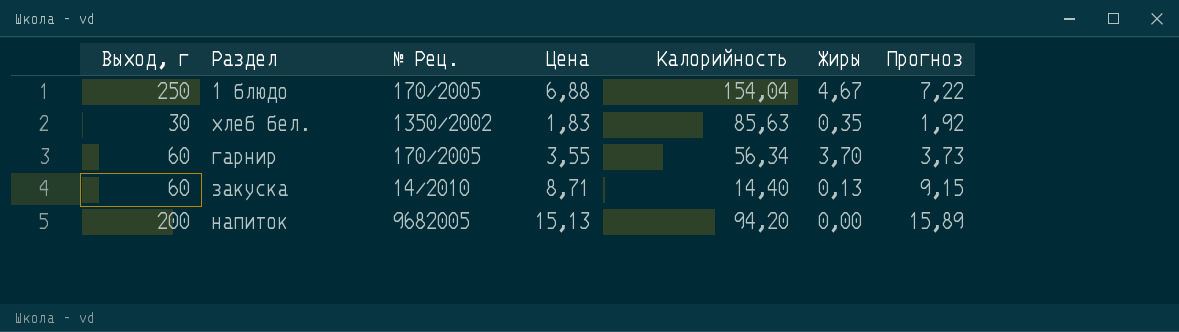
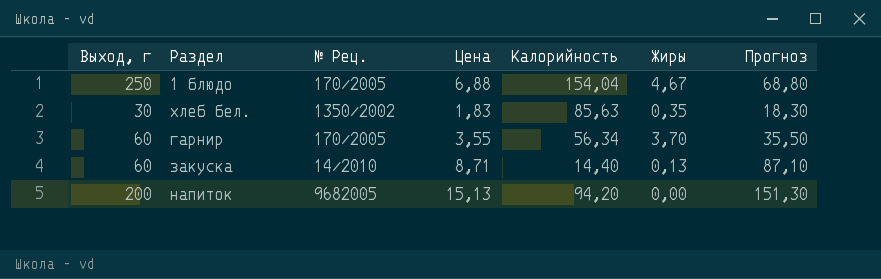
column Прогноз | formula: [Цена] * 1,05 -> [Цена] * 10

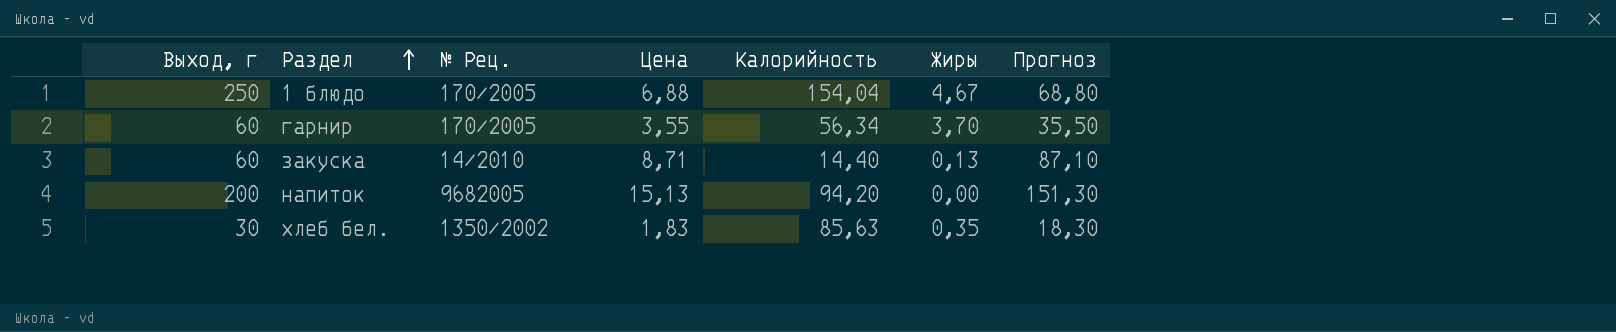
row order: none -> Раздел ascending

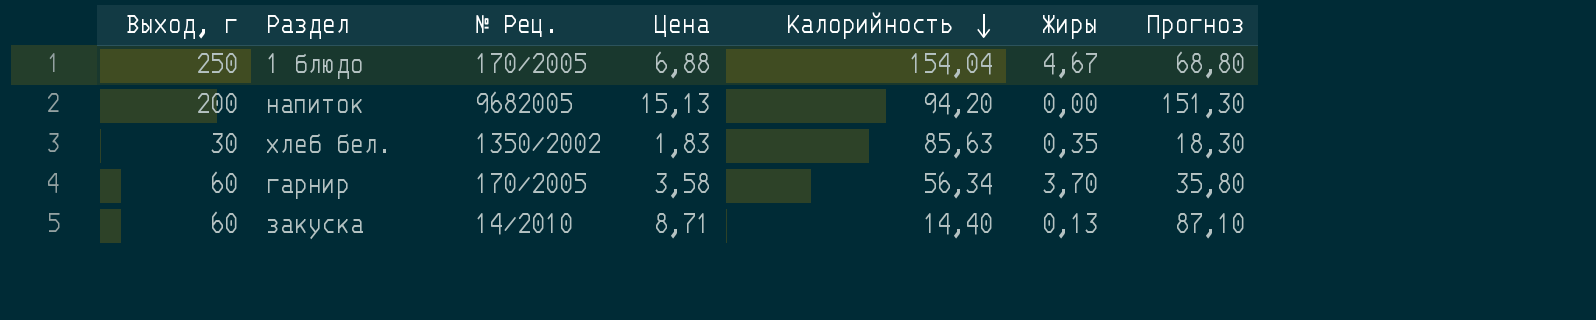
row order: Раздел ascending -> Калорийность descending
гарнир | Цена: 3,55 -> 3,58
гарнир | Прогноз: 35,50 -> 35,80

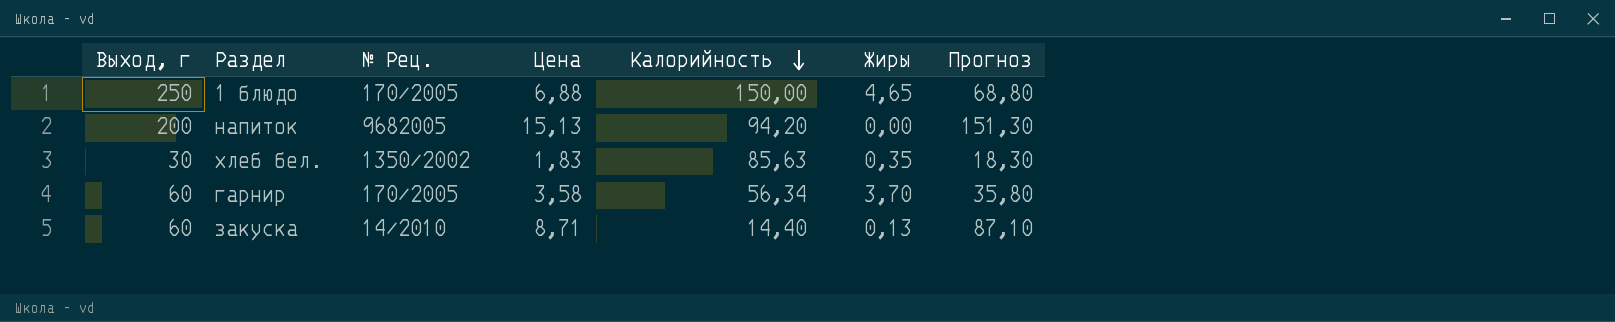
1 блюдо | Калорийность: 154,04 -> 150,00
1 блюдо | Жиры: 4,67 -> 4,65

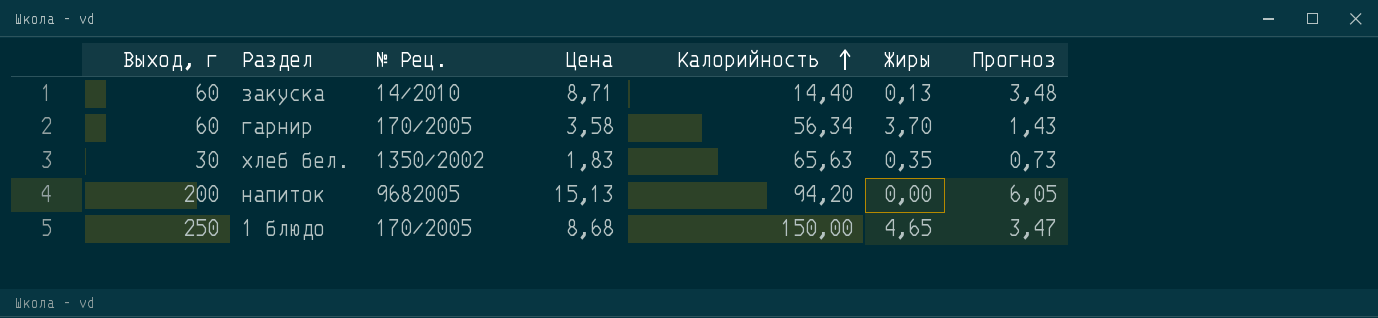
row order: Калорийность descending -> Калорийность ascending
column Прогноз | formula: [Цена] * 10 -> [Цена] * 0,4
хлеб бел. | Калорийность: 85,63 -> 65,63
1 блюдо | Цена: 6,88 -> 8,68

